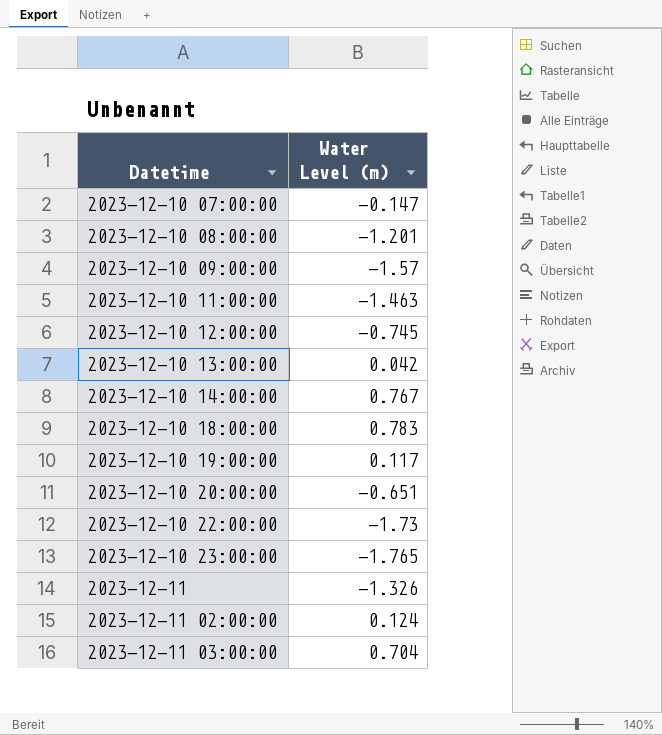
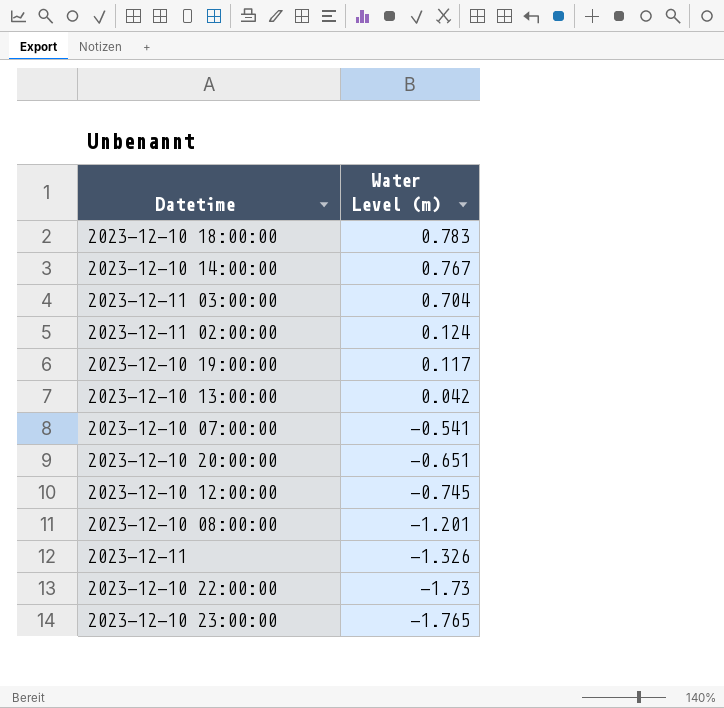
row order: Datetime ascending -> Water Level (m) descending
row 2023-12-10 09:00:00: -1.57 -> none
row 2023-12-10 11:00:00: -1.463 -> none
2023-12-10 07:00:00 | Water Level (m): -0.147 -> -0.541

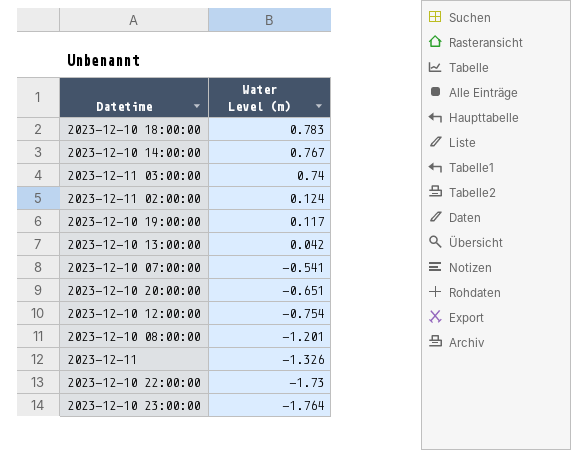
2023-12-11 03:00:00 | Water Level (m): 0.704 -> 0.74
2023-12-10 12:00:00 | Water Level (m): -0.745 -> -0.754
2023-12-10 23:00:00 | Water Level (m): -1.765 -> -1.764

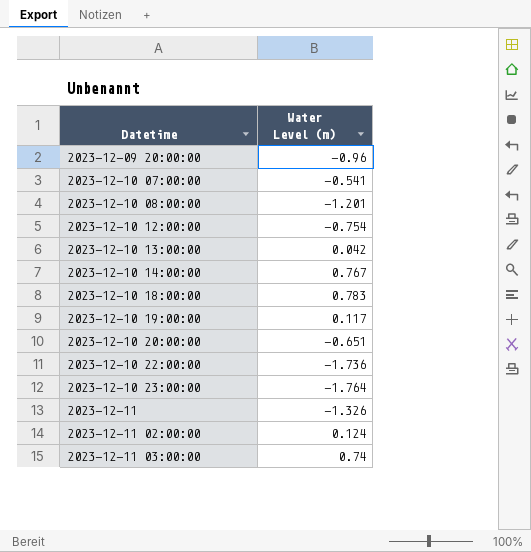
row order: Water Level (m) descending -> Datetime ascending
row 2023-12-09 20:00:00: none -> -0.96
2023-12-10 22:00:00 | Water Level (m): -1.73 -> -1.736

